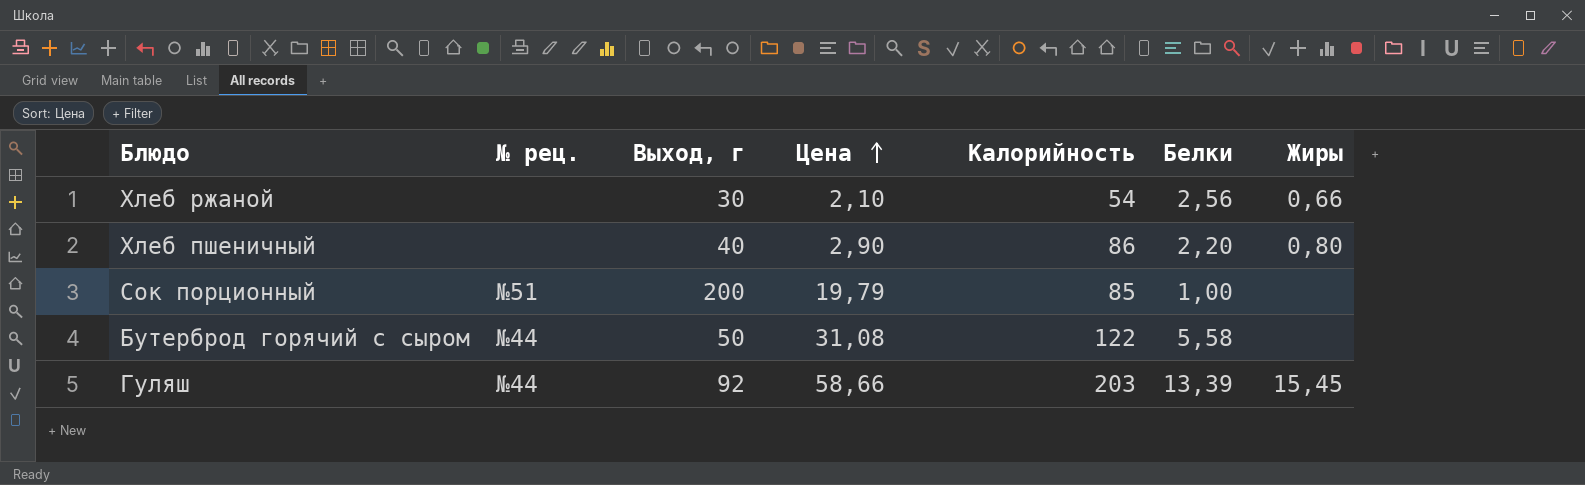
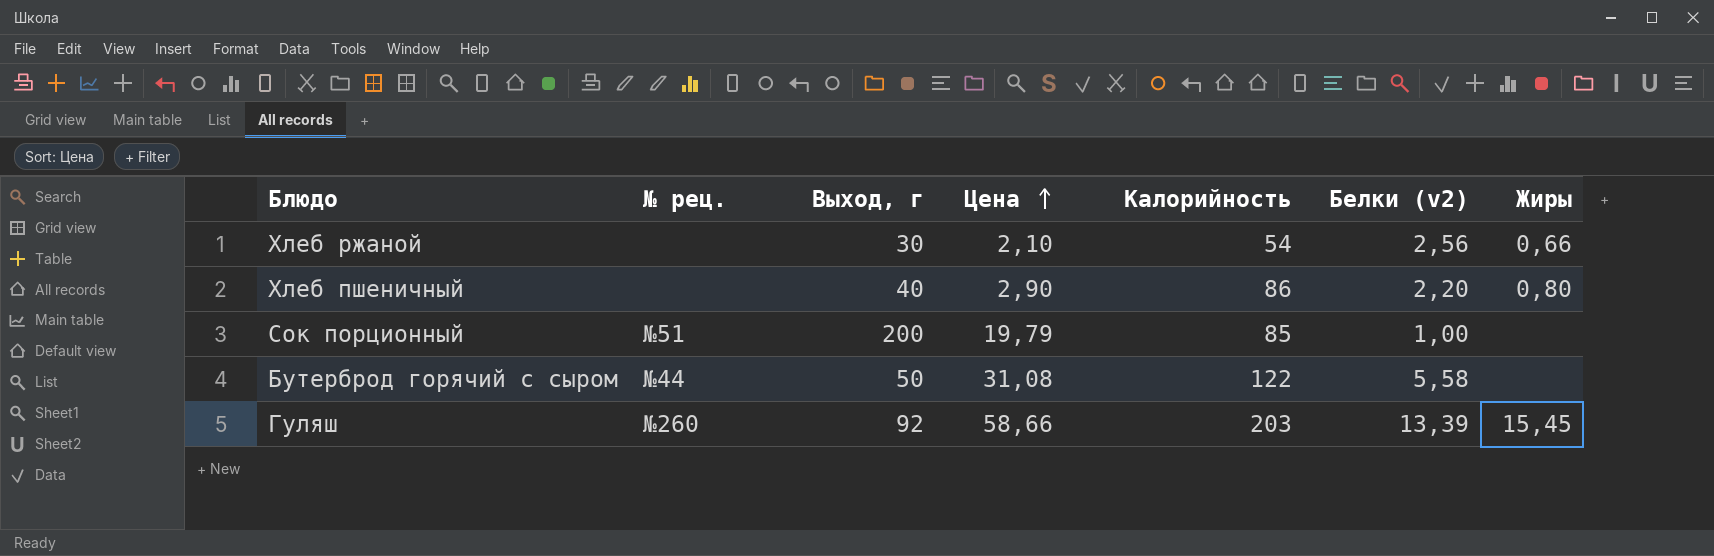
column name: Белки -> Белки (v2)
Гуляш | № рец.: №44 -> №260

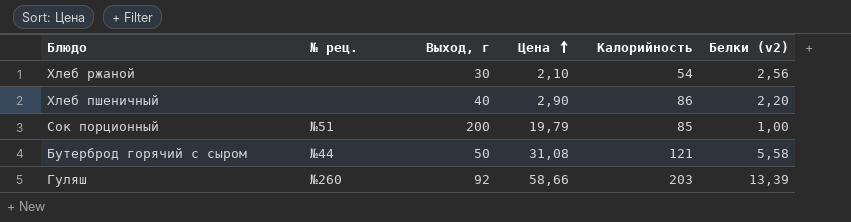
column Жиры | position: 7 -> none
Бутерброд горячий с сыром | Калорийность: 122 -> 121

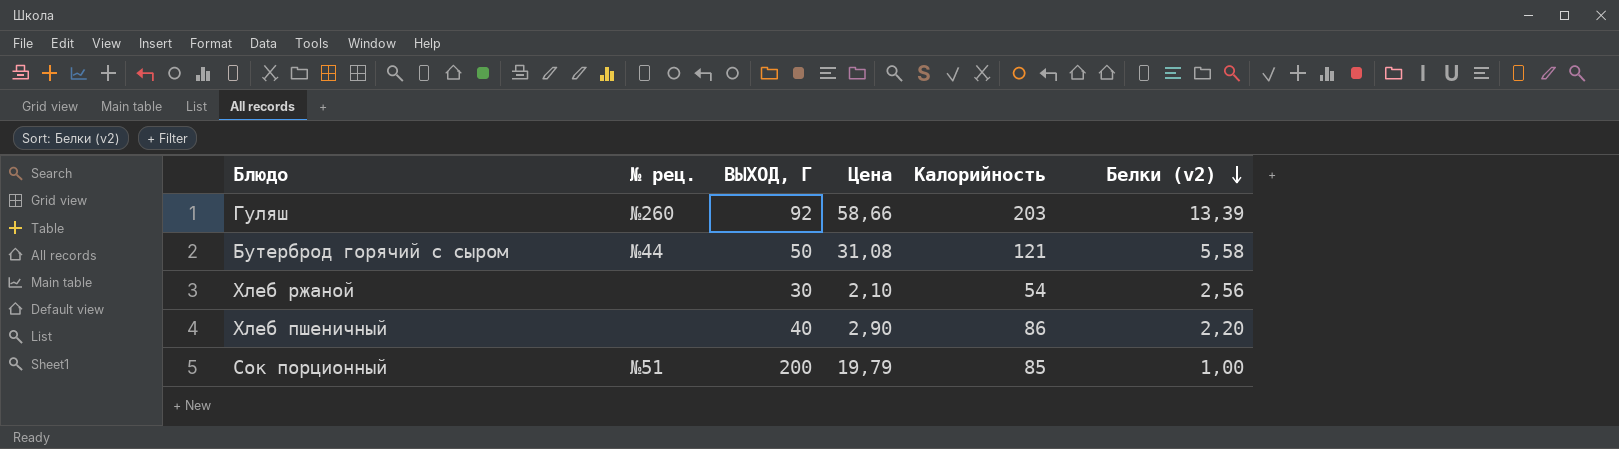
row order: Цена ascending -> Белки (v2) descending
column name: Выход, г -> ВЫХОД, Г

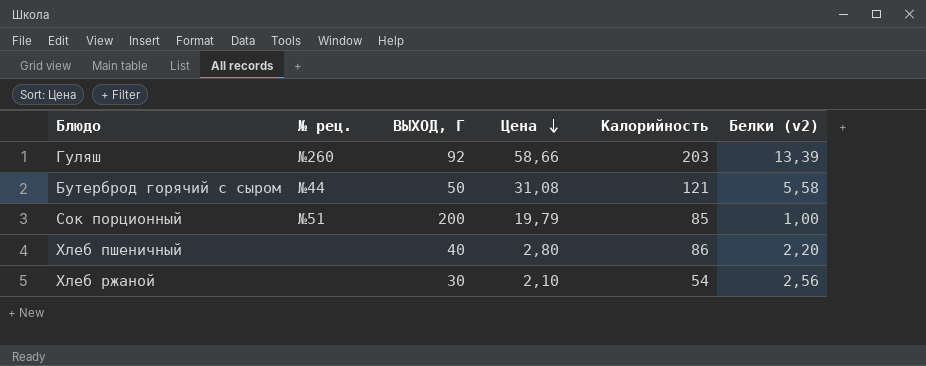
row order: Белки (v2) descending -> Цена descending
Хлеб пшеничный | Цена: 2,90 -> 2,80

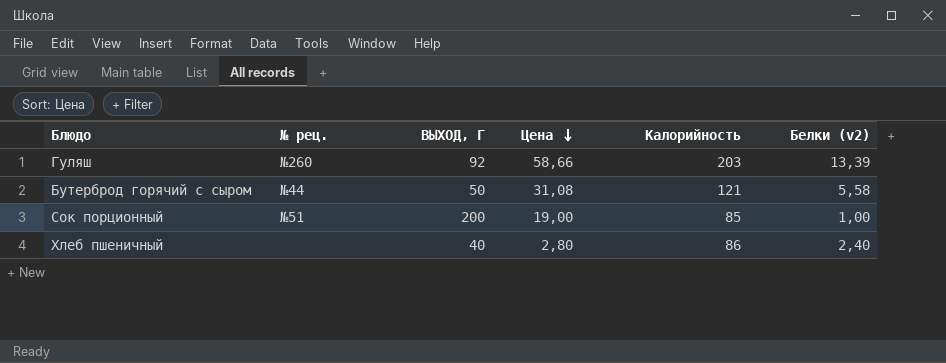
row Хлеб ржаной: none | 30 | 2,10 | 54 | 2,56 -> none
Сок порционный | Цена: 19,79 -> 19,00
Хлеб пшеничный | Белки (v2): 2,20 -> 2,40

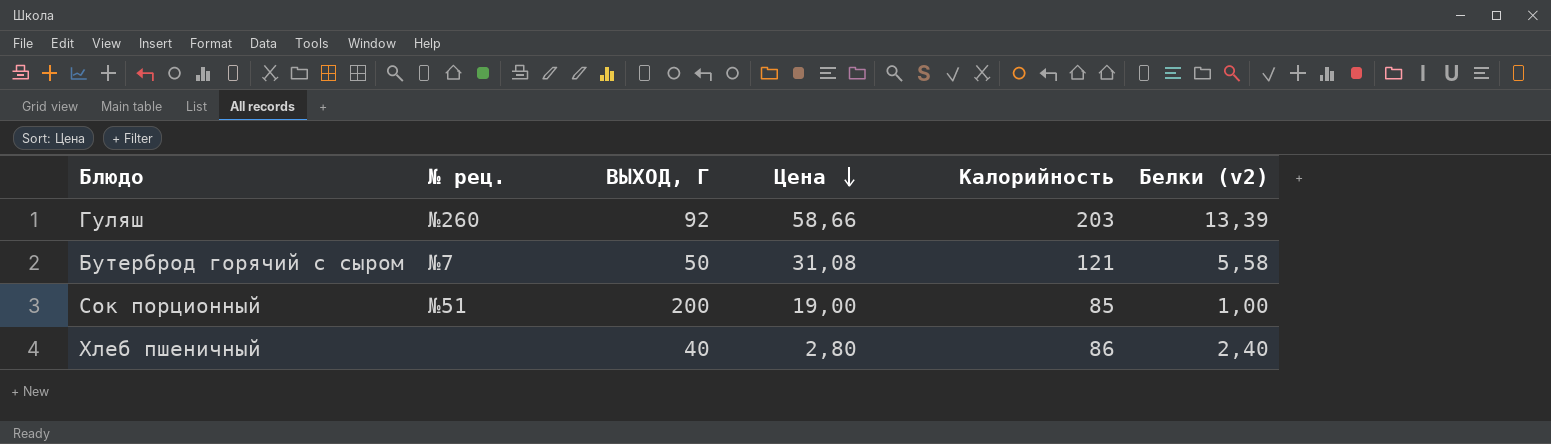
Бутерброд горячий с сыром | № рец.: №44 -> №7

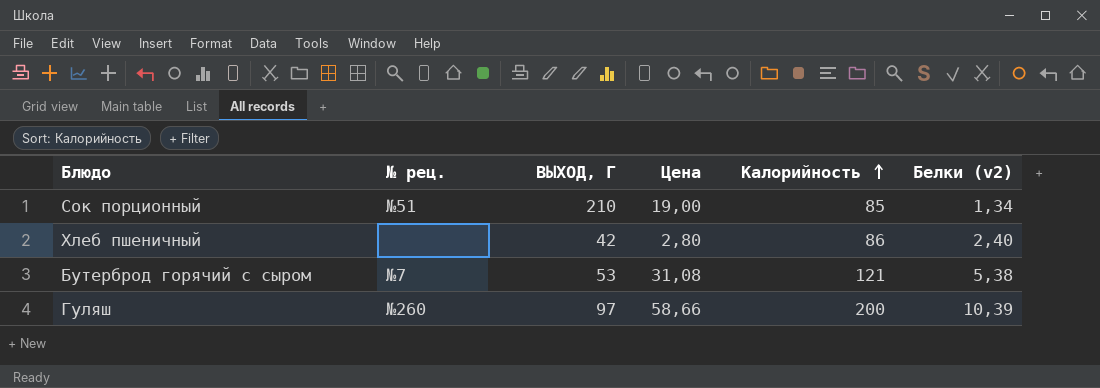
row order: Цена descending -> Калорийность ascending
Сок порционный | ВЫХОД, Г: 200 -> 210
Сок порционный | Белки (v2): 1,00 -> 1,34
Хлеб пшеничный | ВЫХОД, Г: 40 -> 42
Бутерброд горячий с сыром | ВЫХОД, Г: 50 -> 53
Бутерброд горячий с сыром | Белки (v2): 5,58 -> 5,38
Гуляш | ВЫХОД, Г: 92 -> 97
Гуляш | Калорийность: 203 -> 200
Гуляш | Белки (v2): 13,39 -> 10,39

